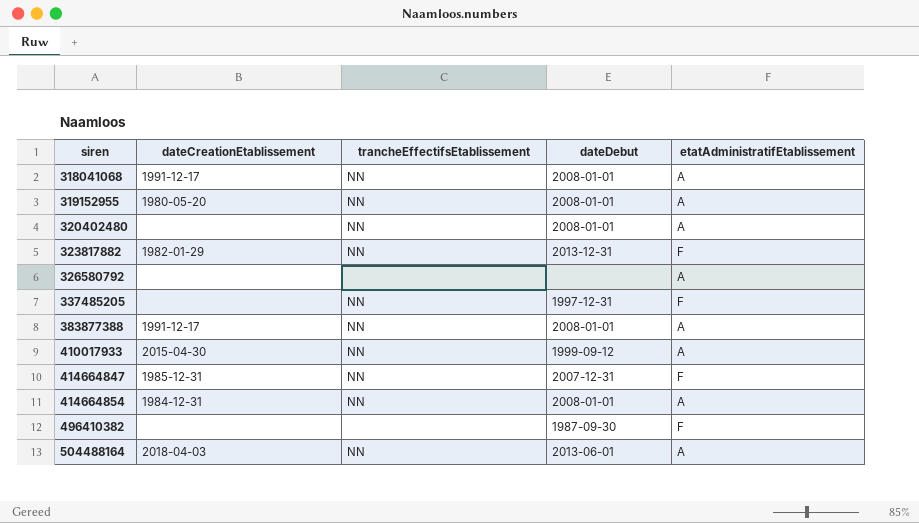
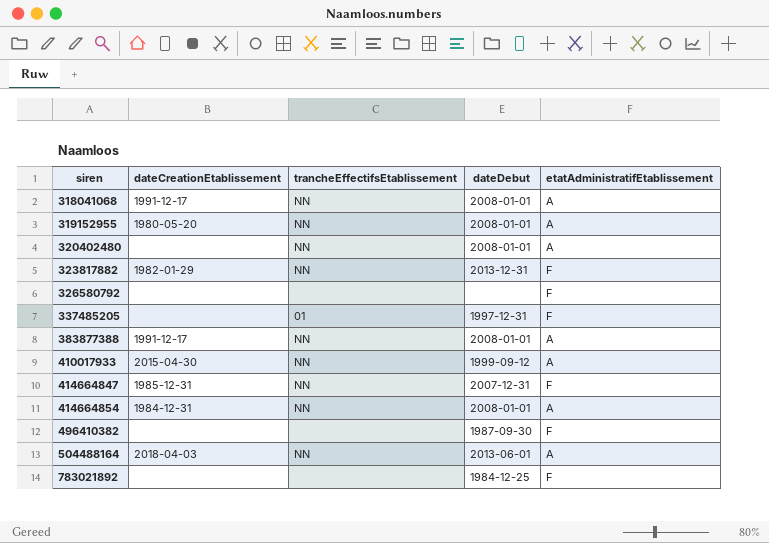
326580792 | etatAdministratifEtablissement: A -> F
337485205 | trancheEffectifsEtablissement: NN -> 01
row 783021892: none -> none | none | 1984-12-25 | F

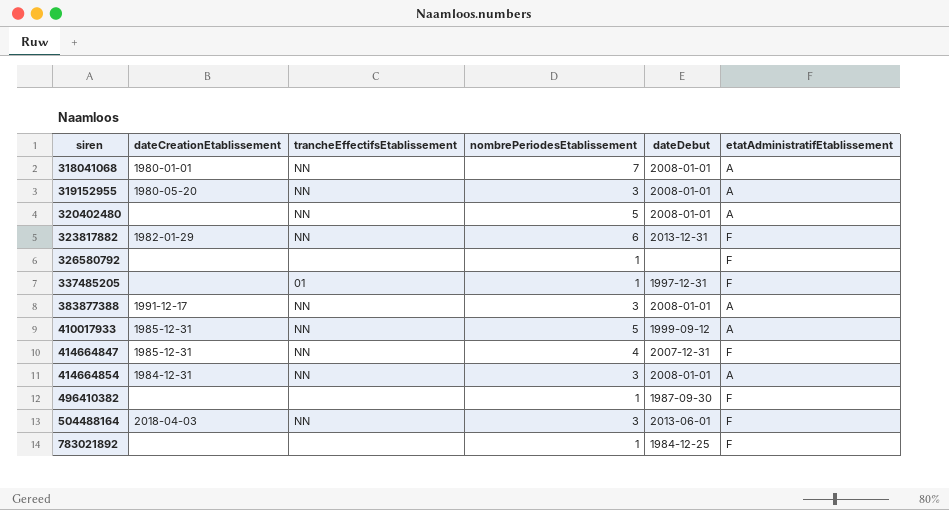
column nombrePeriodesEtablissement | position: none -> 4
318041068 | dateCreationEtablissement: 1991-12-17 -> 1980-01-01
410017933 | dateCreationEtablissement: 2015-04-30 -> 1985-12-31
504488164 | etatAdministratifEtablissement: A -> F

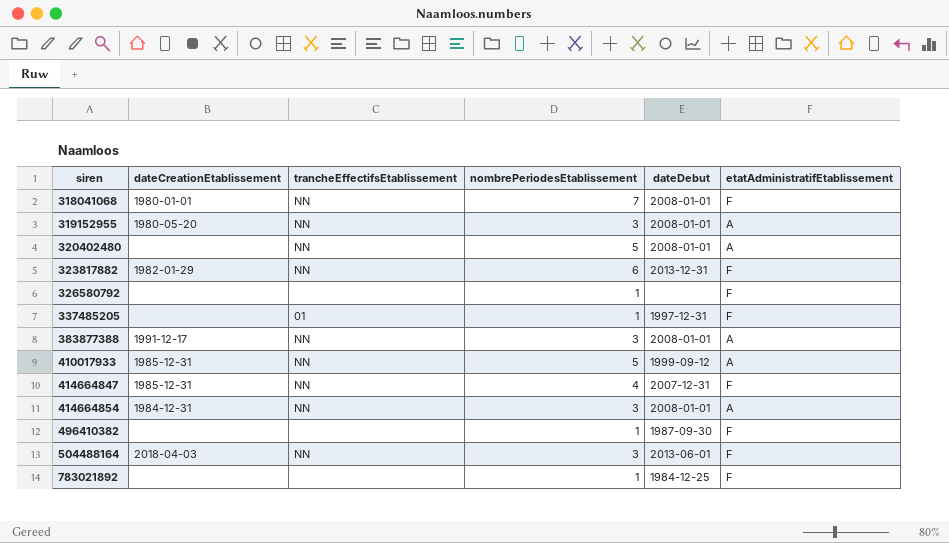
318041068 | etatAdministratifEtablissement: A -> F

